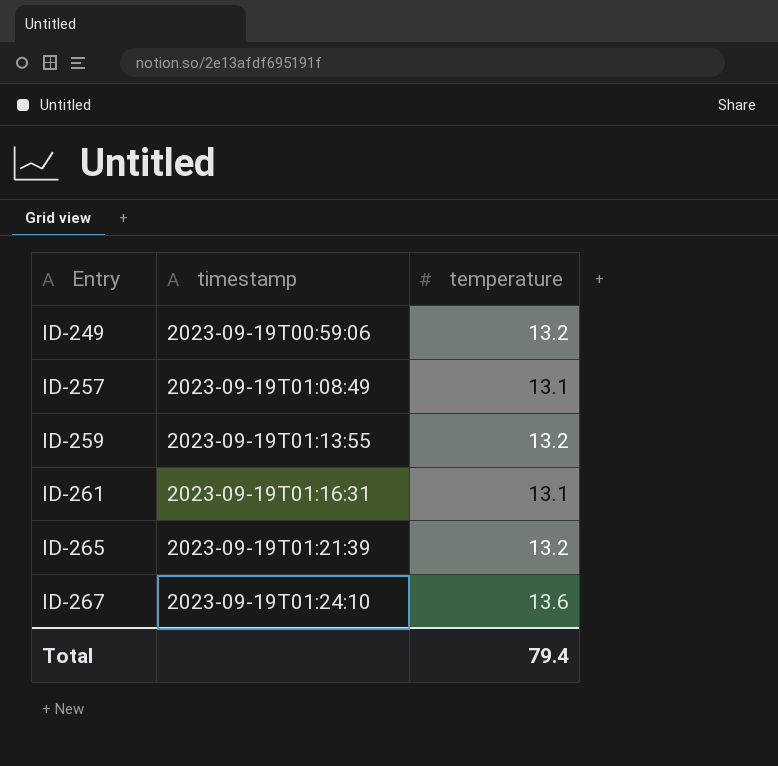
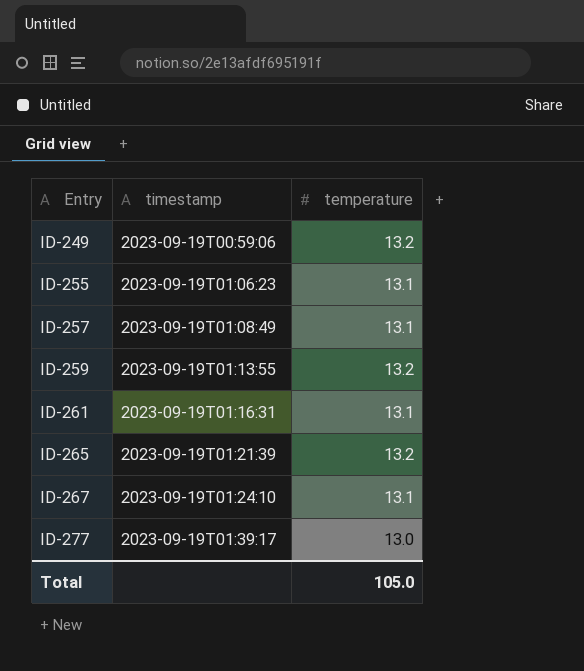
row ID-255: none -> 2023-09-19T01:06:23 | 13.1
ID-267 | temperature: 13.6 -> 13.1
row ID-277: none -> 2023-09-19T01:39:17 | 13.0
Total | temperature: 79.4 -> 105.0

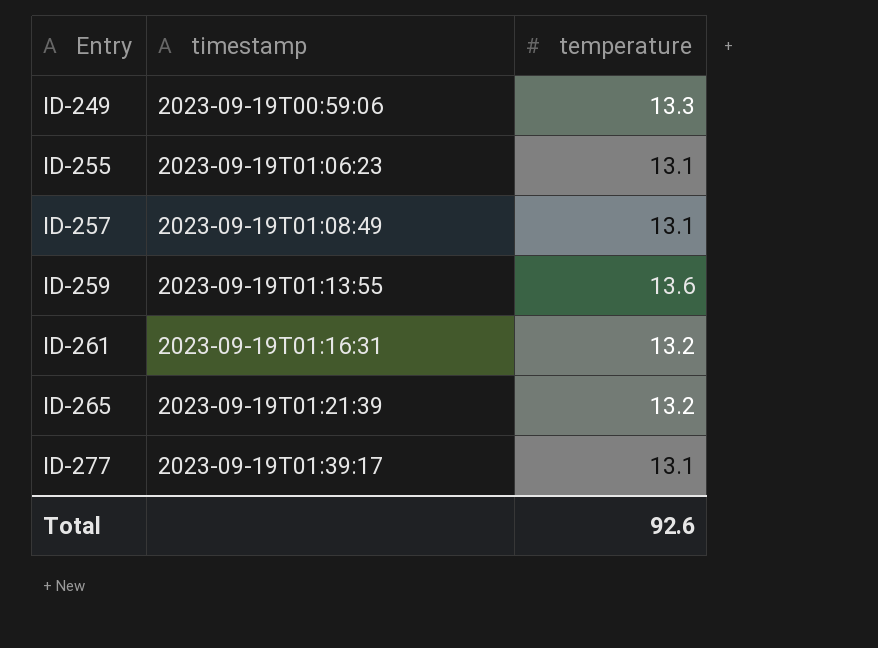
row ID-267: 2023-09-19T01:24:10 | 13.1 -> none
ID-249 | temperature: 13.2 -> 13.3
ID-259 | temperature: 13.2 -> 13.6
ID-261 | temperature: 13.1 -> 13.2
ID-277 | temperature: 13.0 -> 13.1
Total | temperature: 105.0 -> 92.6

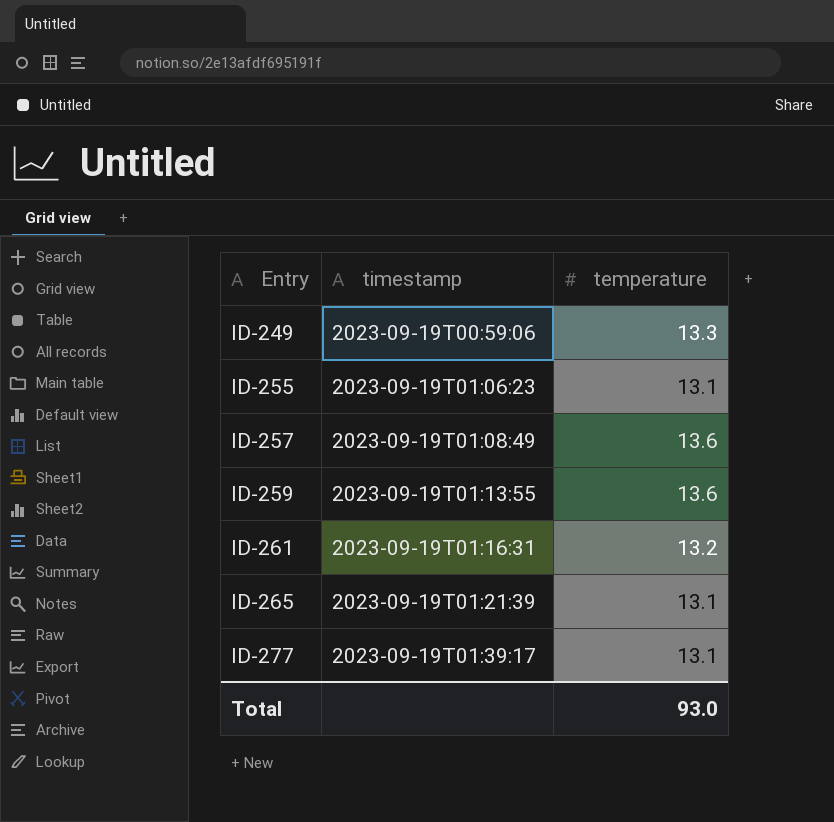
ID-257 | temperature: 13.1 -> 13.6
ID-265 | temperature: 13.2 -> 13.1
Total | temperature: 92.6 -> 93.0

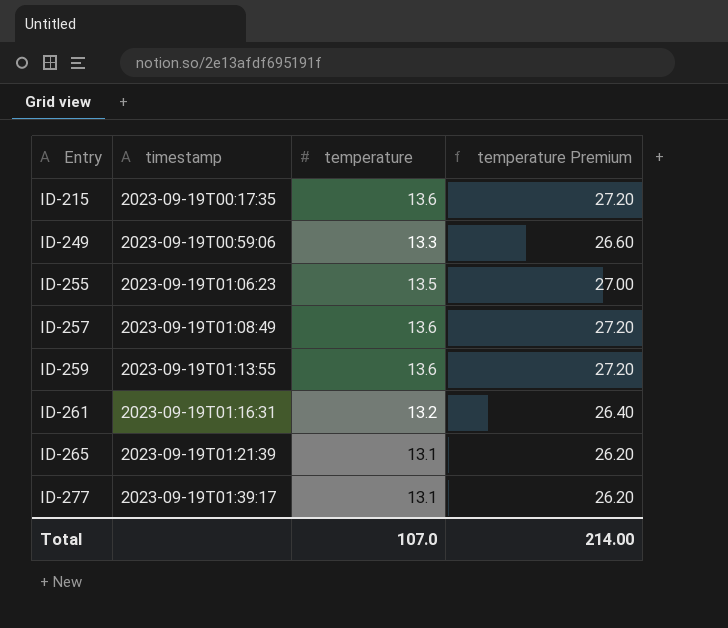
column temperature Premium | formula: none -> [temperature] * 2
row ID-215: none -> 2023-09-19T00:17:35 | 13.6 | 27.20
ID-255 | temperature: 13.1 -> 13.5
Total | temperature: 93.0 -> 107.0

